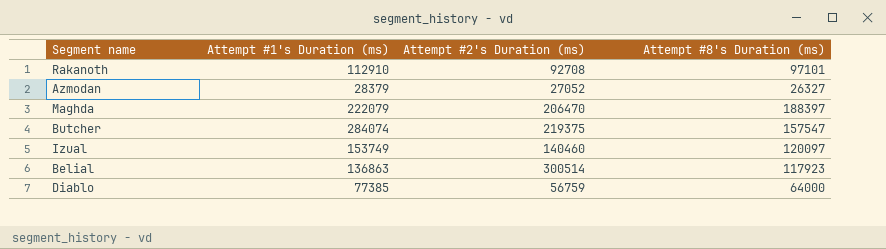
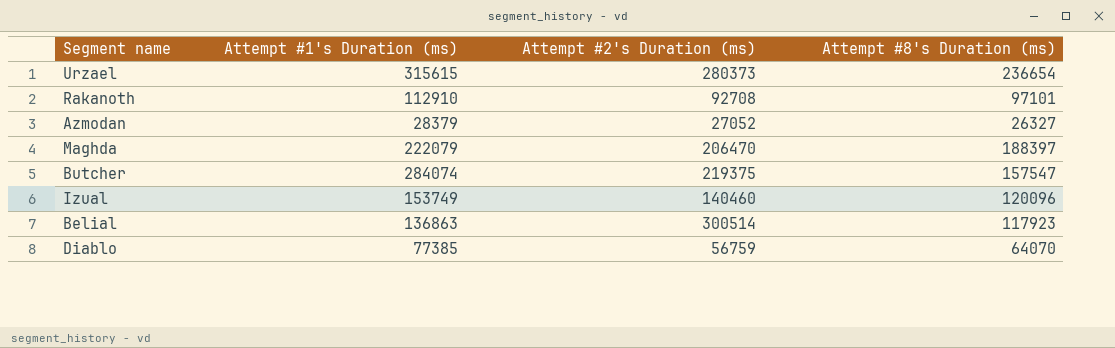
row Urzael: none -> 315615 | 280373 | 236654
Izual | Attempt #8's Duration (ms): 120097 -> 120096
Diablo | Attempt #8's Duration (ms): 64000 -> 64070

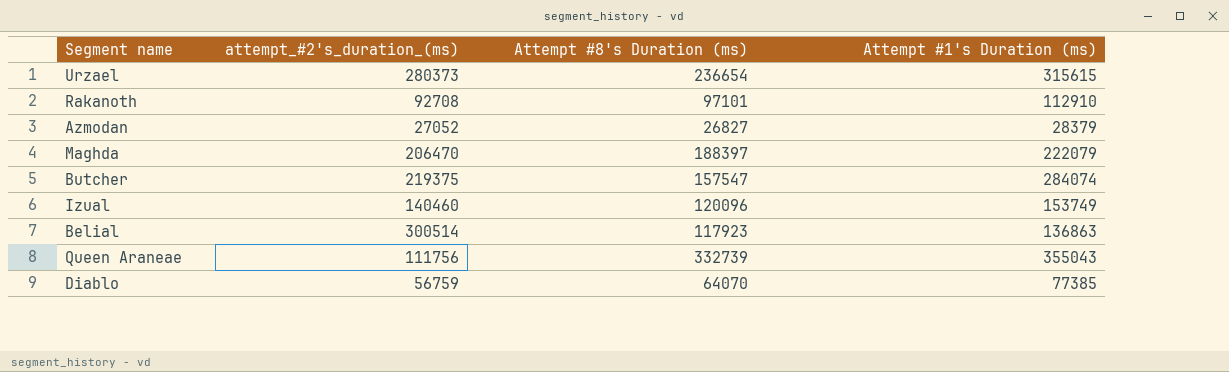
column name: Attempt #2's Duration (ms) -> attempt_#2's_duration_(ms)
column Attempt #1's Duration (ms) | position: 2 -> 4
Azmodan | Attempt #8's Duration (ms): 26327 -> 26827
row Queen Araneae: none -> 111756 | 332739 | 355043

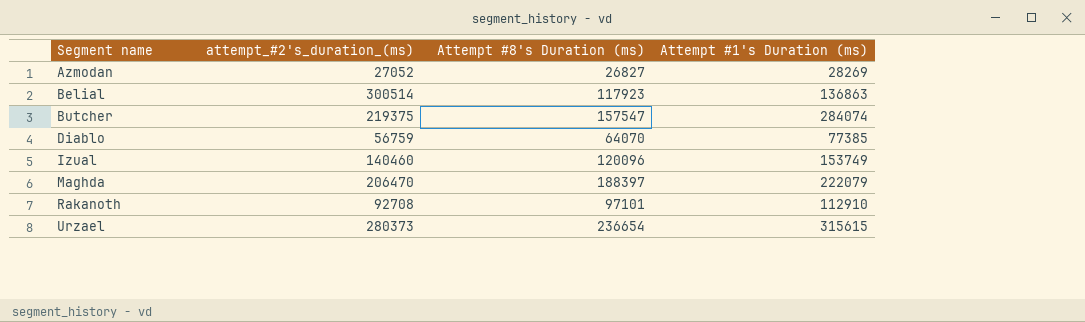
row order: none -> Segment name ascending
row Queen Araneae: 111756 | 332739 | 355043 -> none
Azmodan | Attempt #1's Duration (ms): 28379 -> 28269

